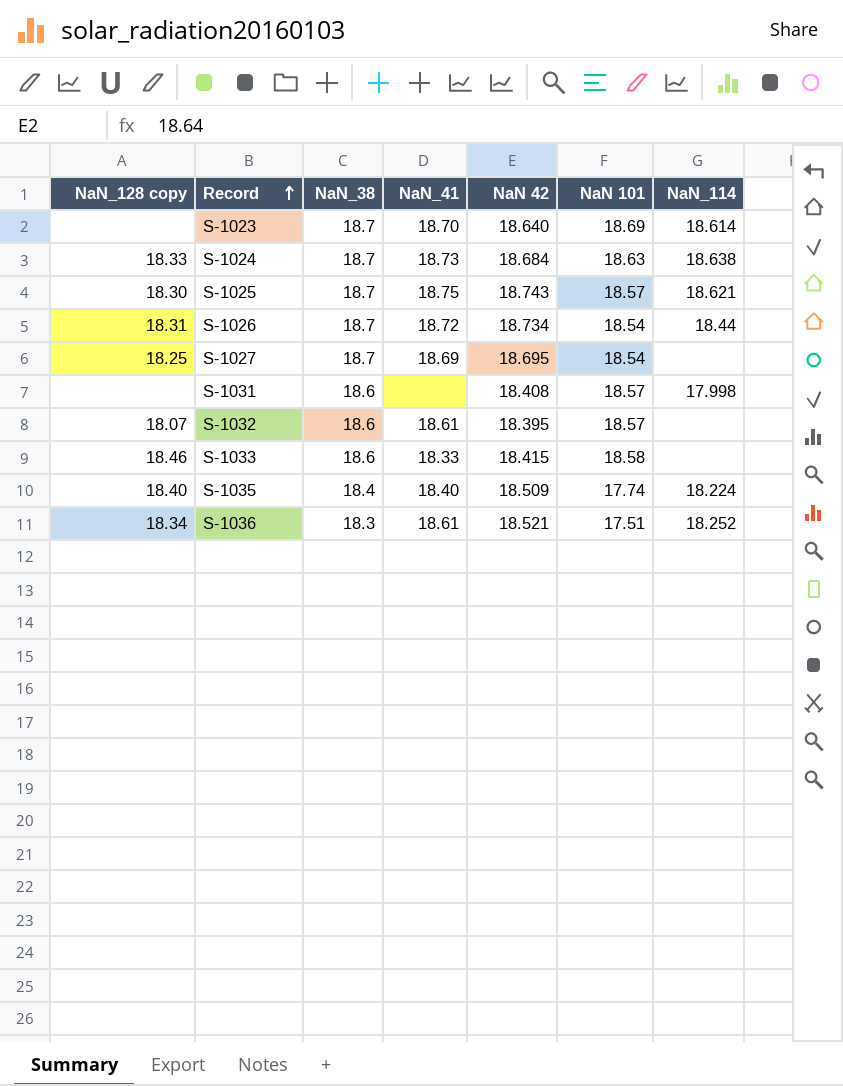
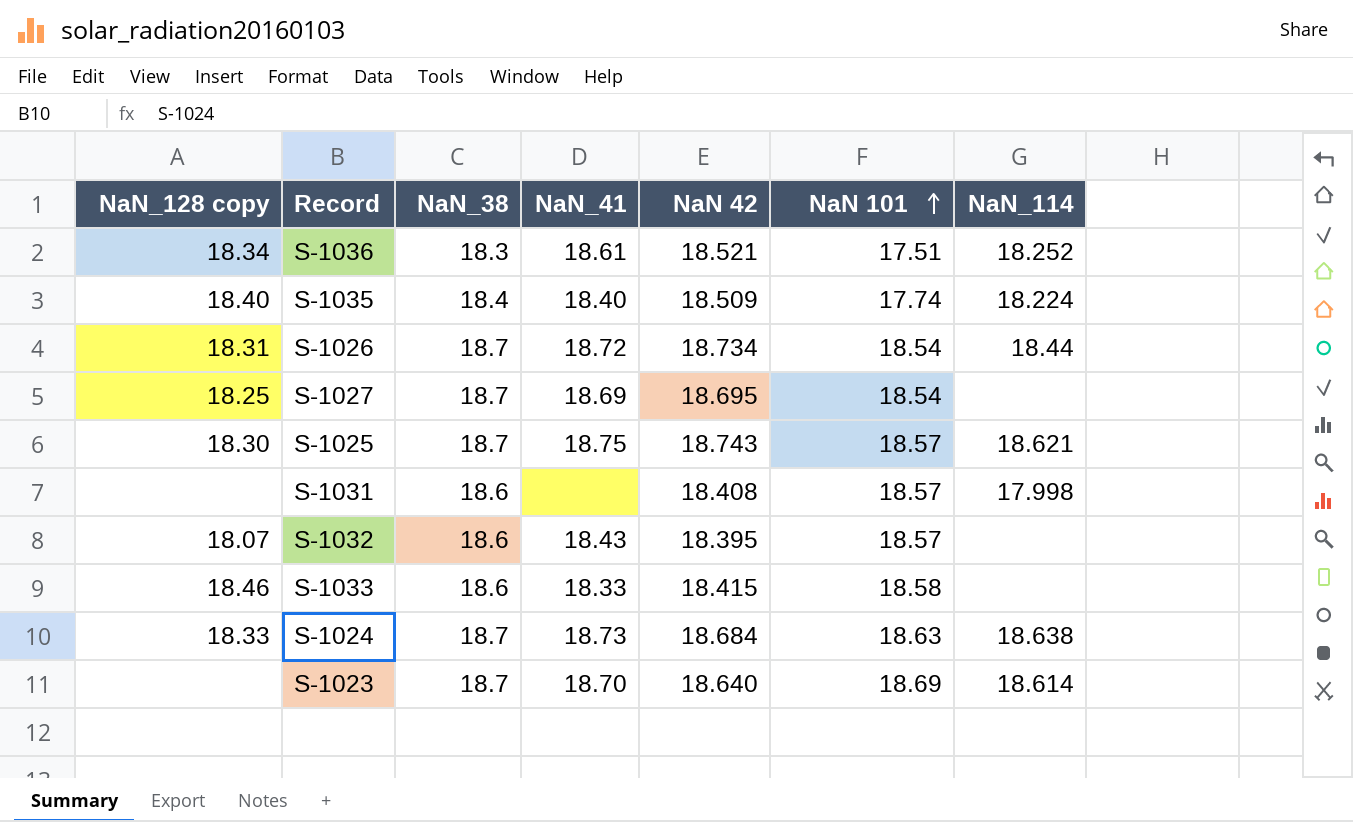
row order: Record ascending -> NaN 101 ascending
S-1032 | NaN_41: 18.61 -> 18.43

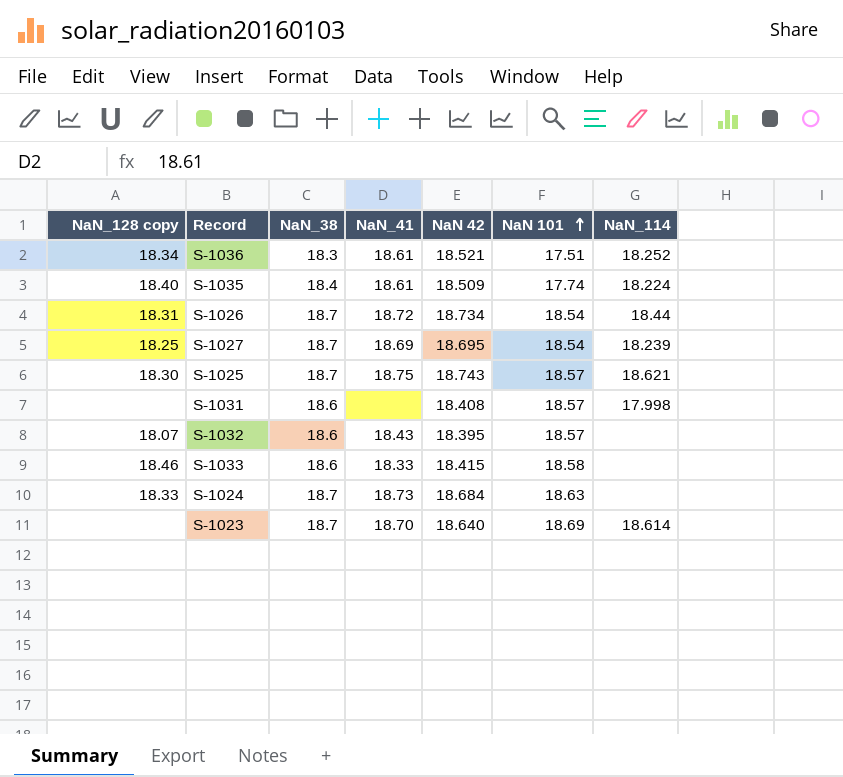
S-1035 | NaN_41: 18.40 -> 18.61
S-1027 | NaN_114: none -> 18.239
S-1024 | NaN_114: 18.638 -> none

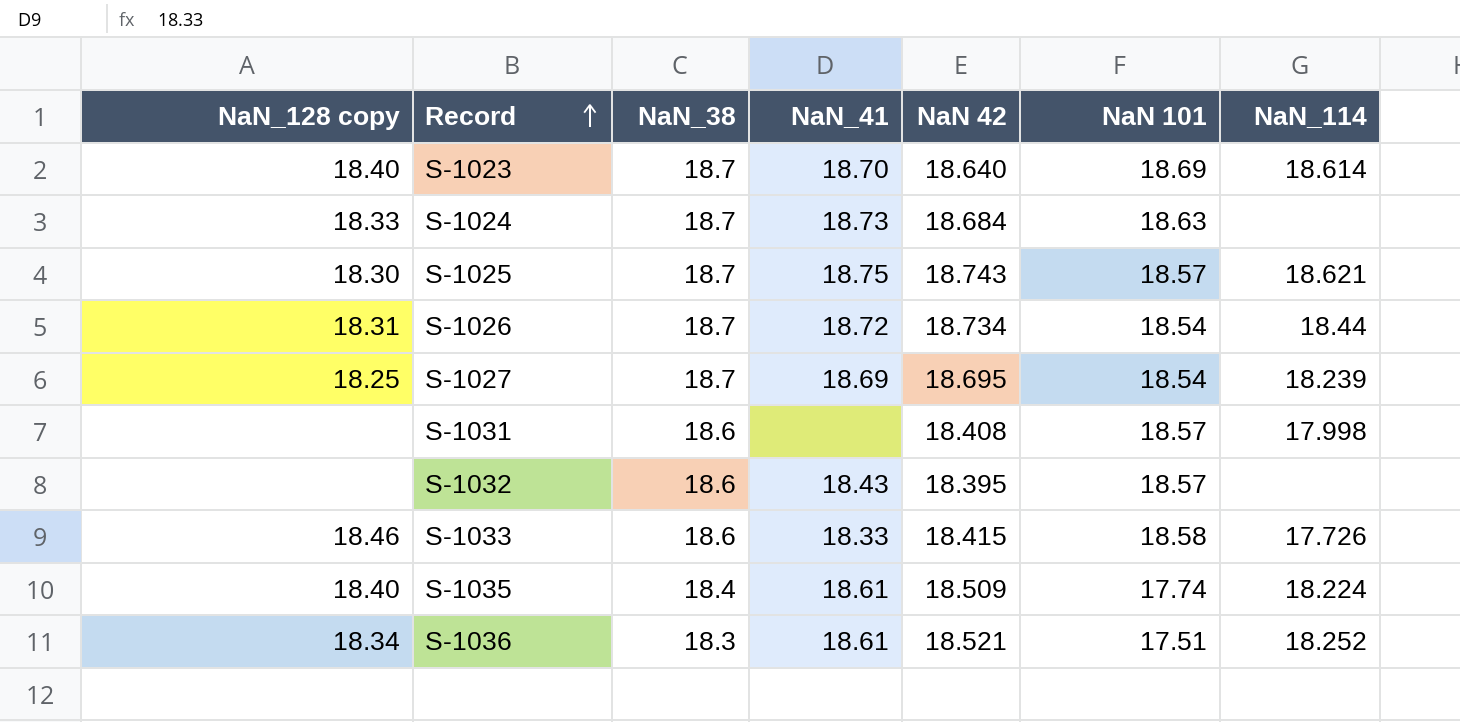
row order: NaN 101 ascending -> Record ascending
S-1023 | NaN_128 copy: none -> 18.40
S-1032 | NaN_128 copy: 18.07 -> none
S-1033 | NaN_114: none -> 17.726

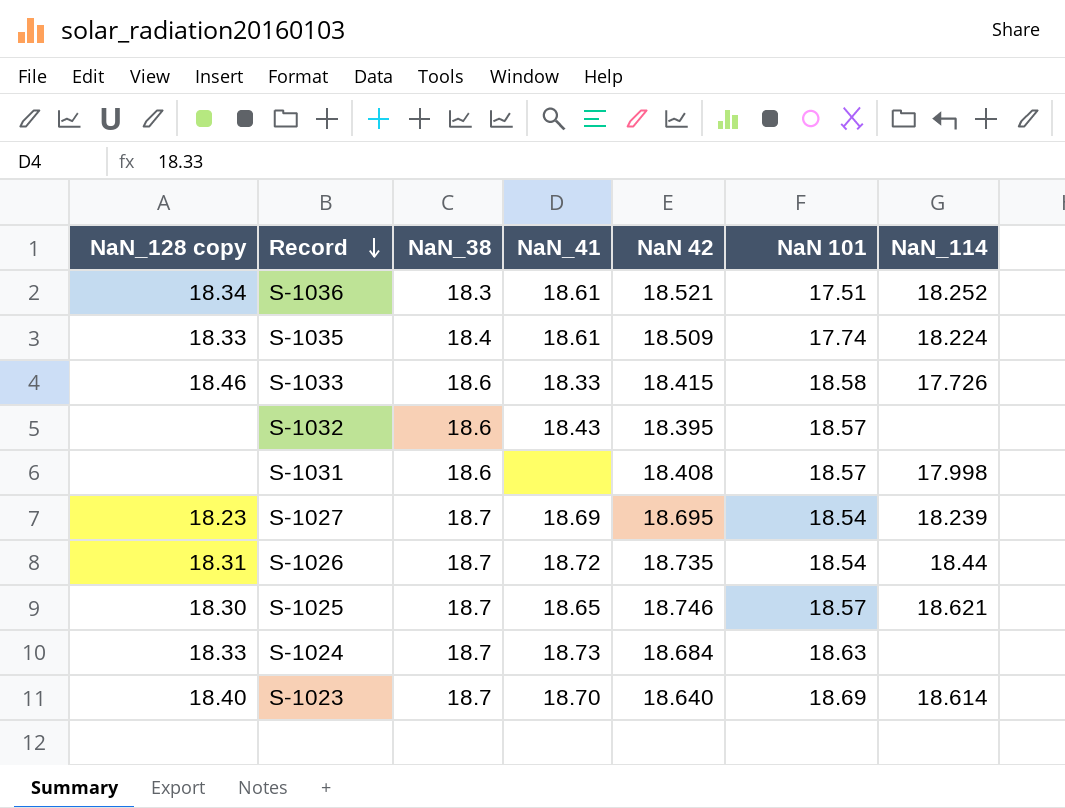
row order: Record ascending -> Record descending
S-1035 | NaN_128 copy: 18.40 -> 18.33
S-1027 | NaN_128 copy: 18.25 -> 18.23
S-1026 | NaN 42: 18.734 -> 18.735
S-1025 | NaN_41: 18.75 -> 18.65
S-1025 | NaN 42: 18.743 -> 18.746

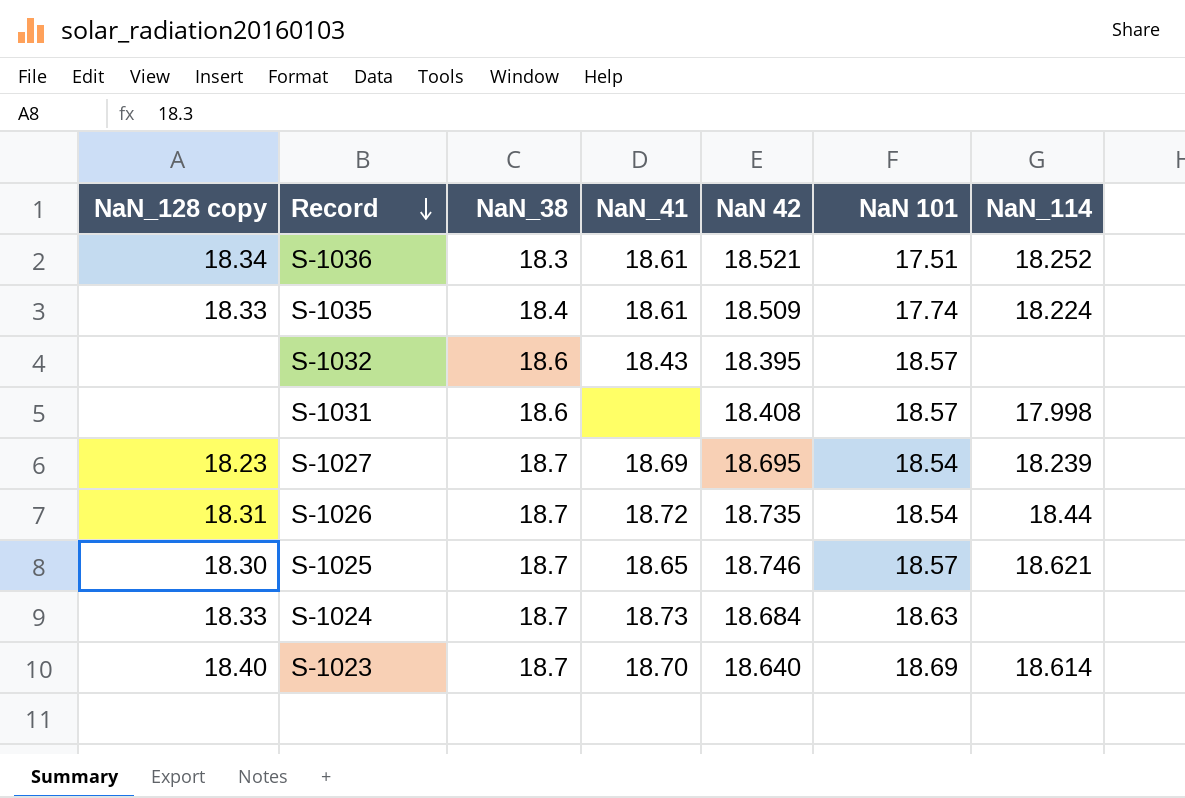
row S-1033: 18.46 | 18.6 | 18.33 | 18.415 | 18.58 | 17.726 -> none

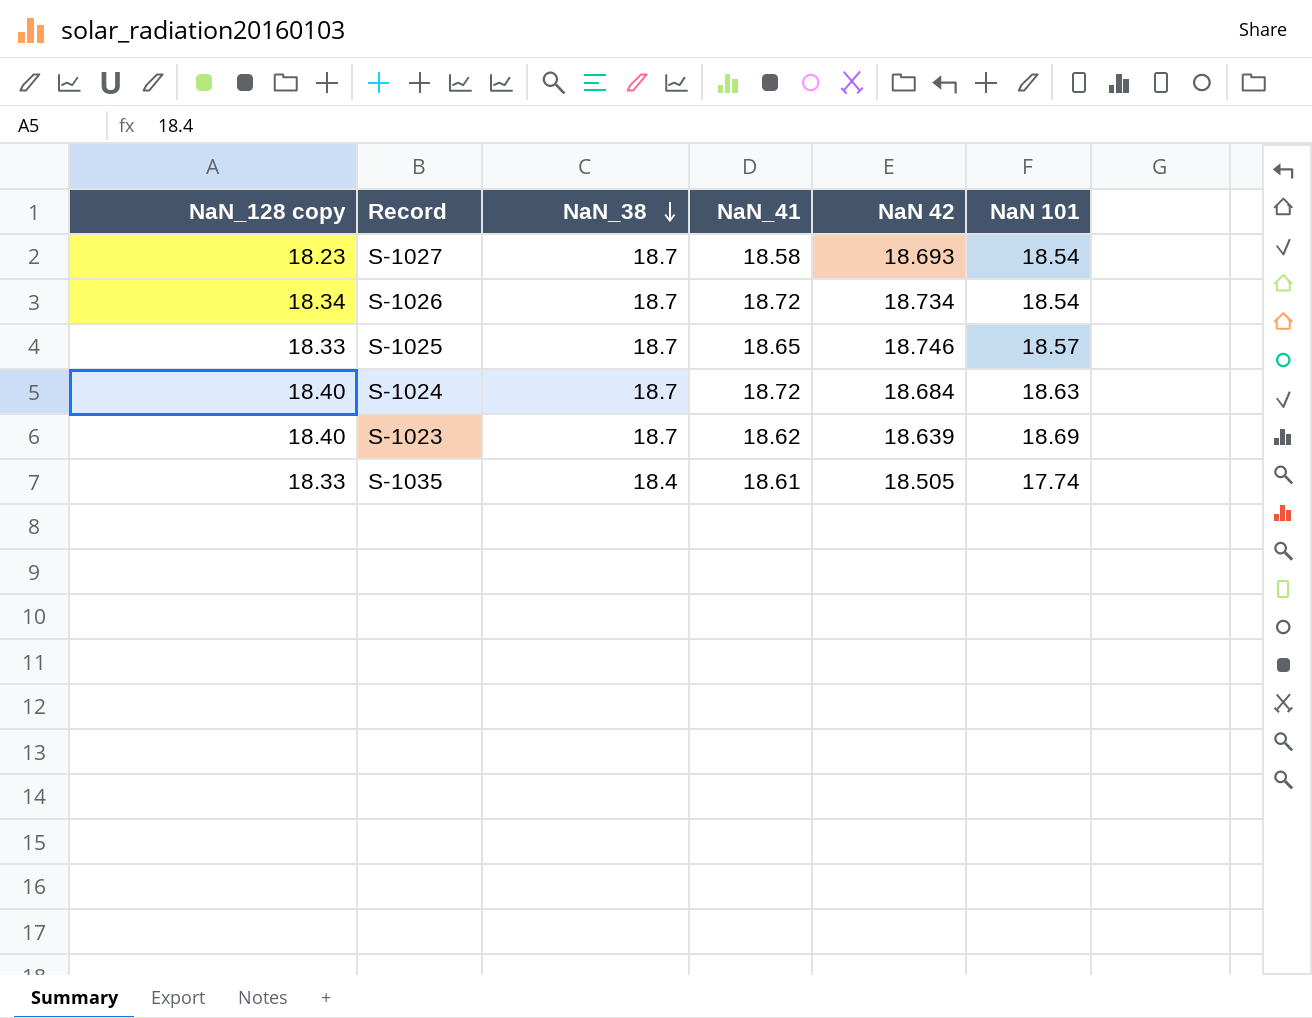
row order: Record descending -> NaN_38 descending
column NaN_114 | position: 7 -> none
row S-1036: 18.34 | 18.3 | 18.61 | 18.521 | 17.51 | 18.252 -> none
row S-1032: none | 18.6 | 18.43 | 18.395 | 18.57 | none -> none
row S-1031: none | 18.6 | none | 18.408 | 18.57 | 17.998 -> none
S-1027 | NaN_41: 18.69 -> 18.58
S-1027 | NaN 42: 18.695 -> 18.693
S-1026 | NaN_128 copy: 18.31 -> 18.34
S-1026 | NaN 42: 18.735 -> 18.734
S-1025 | NaN_128 copy: 18.30 -> 18.33
S-1024 | NaN_128 copy: 18.33 -> 18.40
S-1024 | NaN_41: 18.73 -> 18.72
S-1023 | NaN_41: 18.70 -> 18.62
S-1023 | NaN 42: 18.640 -> 18.639
S-1035 | NaN 42: 18.509 -> 18.505

